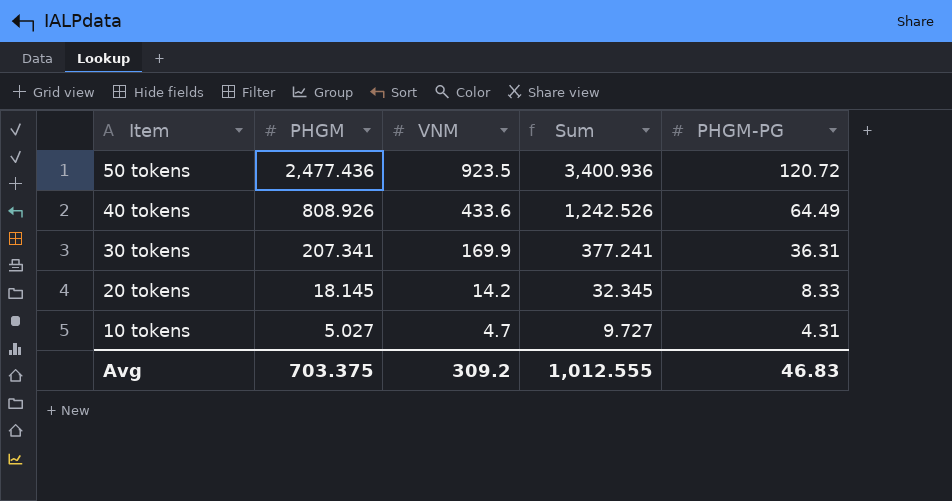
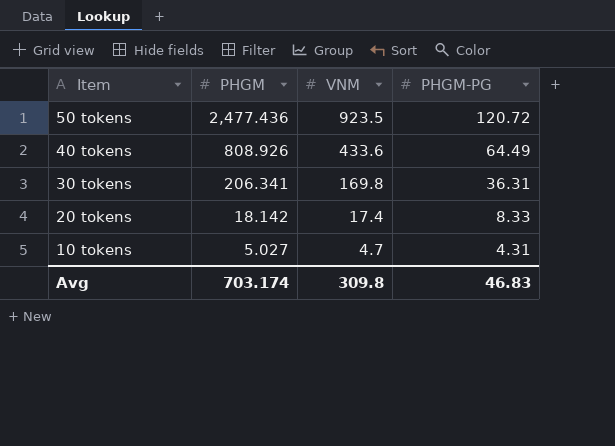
column Sum | formula: [PHGM] + [VNM] -> none
30 tokens | PHGM: 207.341 -> 206.341
30 tokens | VNM: 169.9 -> 169.8
20 tokens | PHGM: 18.145 -> 18.142
20 tokens | VNM: 14.2 -> 17.4
Avg | PHGM: 703.375 -> 703.174
Avg | VNM: 309.2 -> 309.8

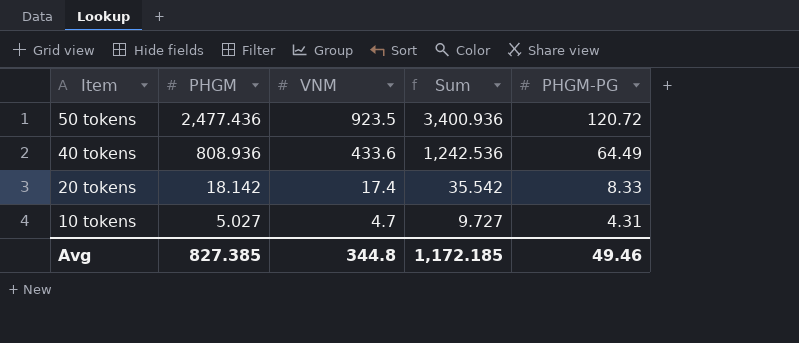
column Sum | formula: none -> [PHGM] + [VNM]
row 30 tokens: 206.341 | 169.8 | 36.31 -> none
40 tokens | PHGM: 808.926 -> 808.936
Avg | PHGM: 703.174 -> 827.385
Avg | VNM: 309.8 -> 344.8
Avg | PHGM-PG: 46.83 -> 49.46

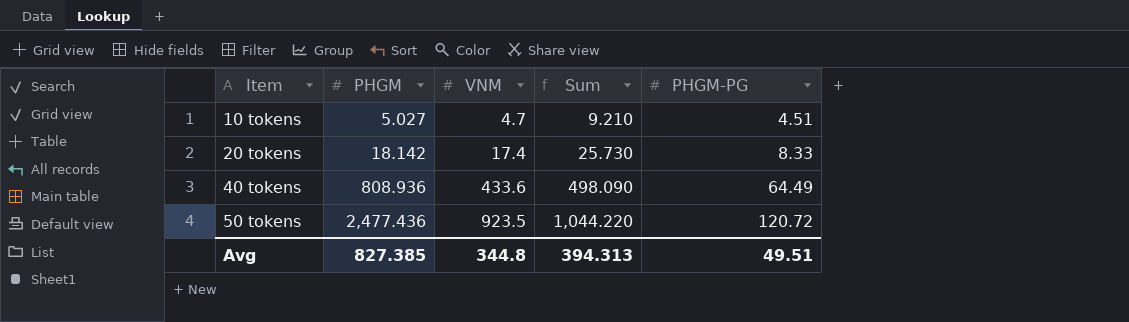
row order: Item descending -> Item ascending
column Sum | formula: [PHGM] + [VNM] -> [VNM] + [PHGM-PG]
10 tokens | PHGM-PG: 4.31 -> 4.51
Avg | Sum: 1,172.185 -> 394.313
Avg | PHGM-PG: 49.46 -> 49.51

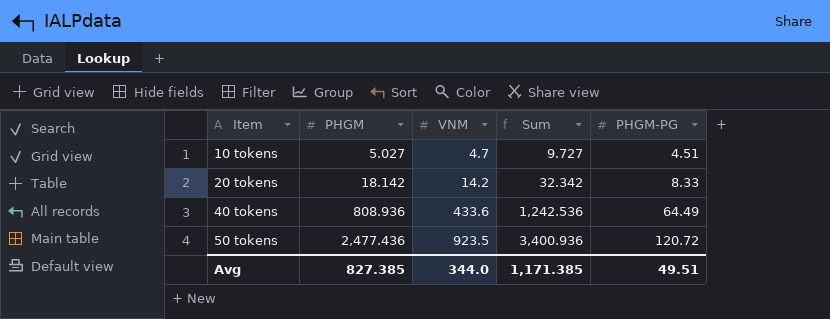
column Sum | formula: [VNM] + [PHGM-PG] -> [PHGM] + [VNM]
20 tokens | VNM: 17.4 -> 14.2
Avg | VNM: 344.8 -> 344.0
Avg | Sum: 394.313 -> 1,171.385

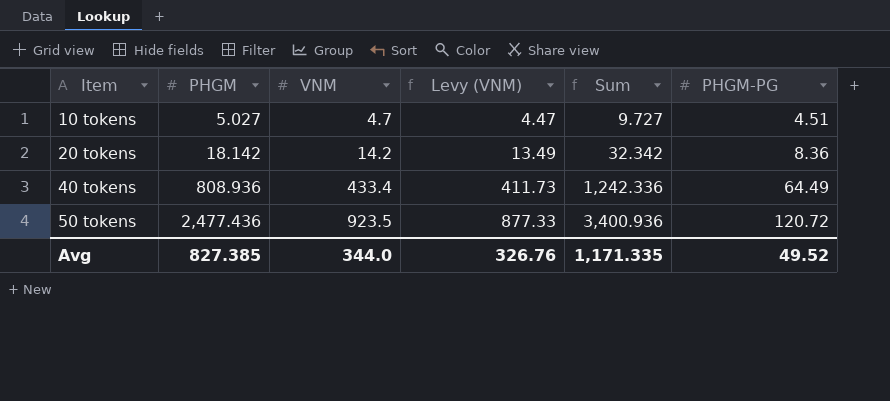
column Levy (VNM) | formula: none -> [VNM] * 0.95
20 tokens | PHGM-PG: 8.33 -> 8.36
40 tokens | VNM: 433.6 -> 433.4
40 tokens | Sum: 1,242.536 -> 1,242.336
Avg | Sum: 1,171.385 -> 1,171.335
Avg | PHGM-PG: 49.51 -> 49.52

